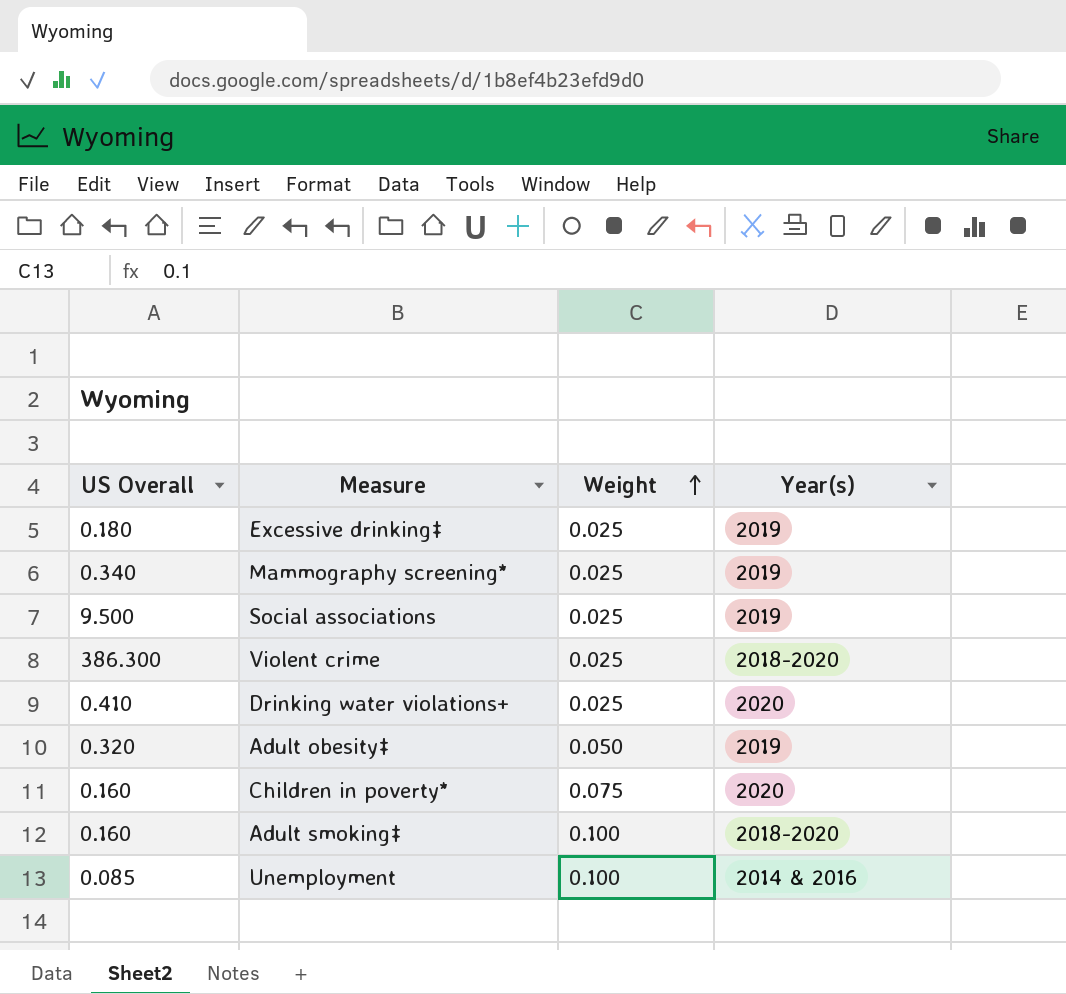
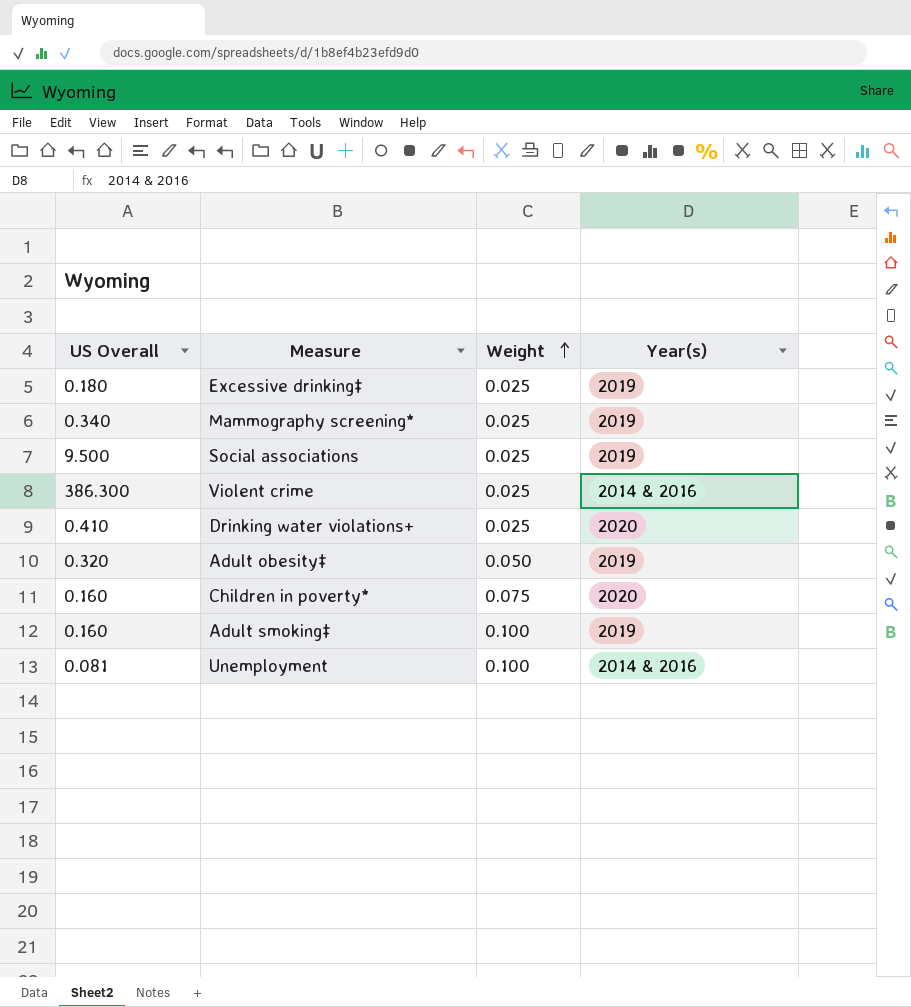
Violent crime | Year(s): 2018-2020 -> 2014 & 2016
Adult smoking‡ | Year(s): 2018-2020 -> 2019
Unemployment | US Overall: 0.085 -> 0.081

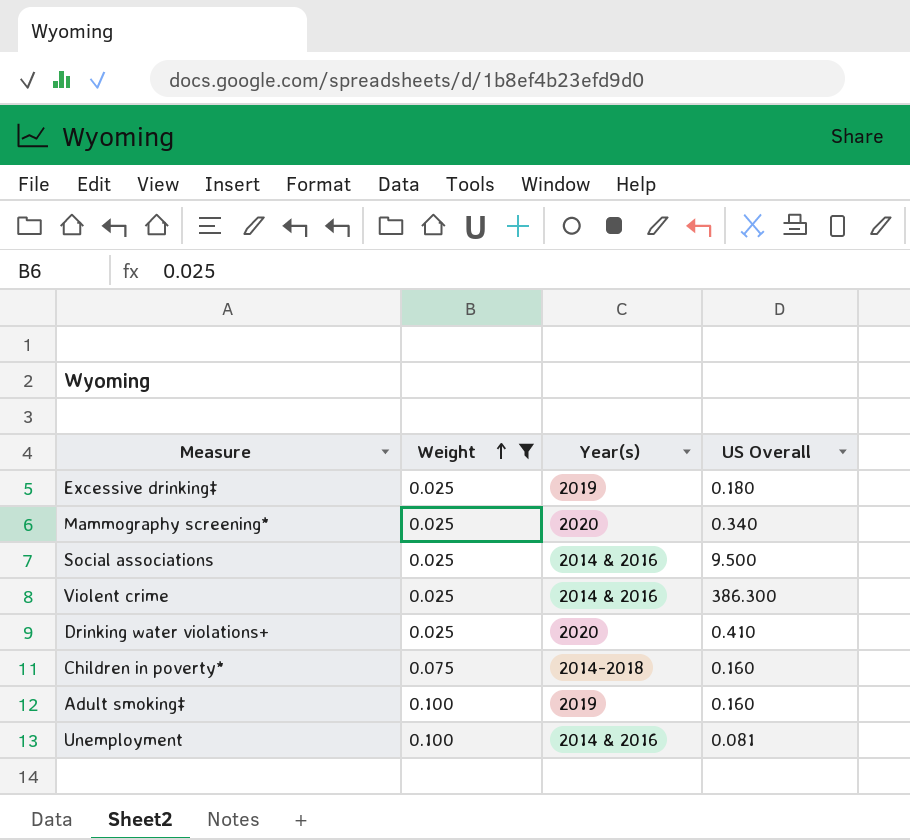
filter: none -> Weight != 0.050
column US Overall | position: 1 -> 4
Mammography screening* | Year(s): 2019 -> 2020
Social associations | Year(s): 2019 -> 2014 & 2016
Children in poverty* | Year(s): 2020 -> 2014-2018

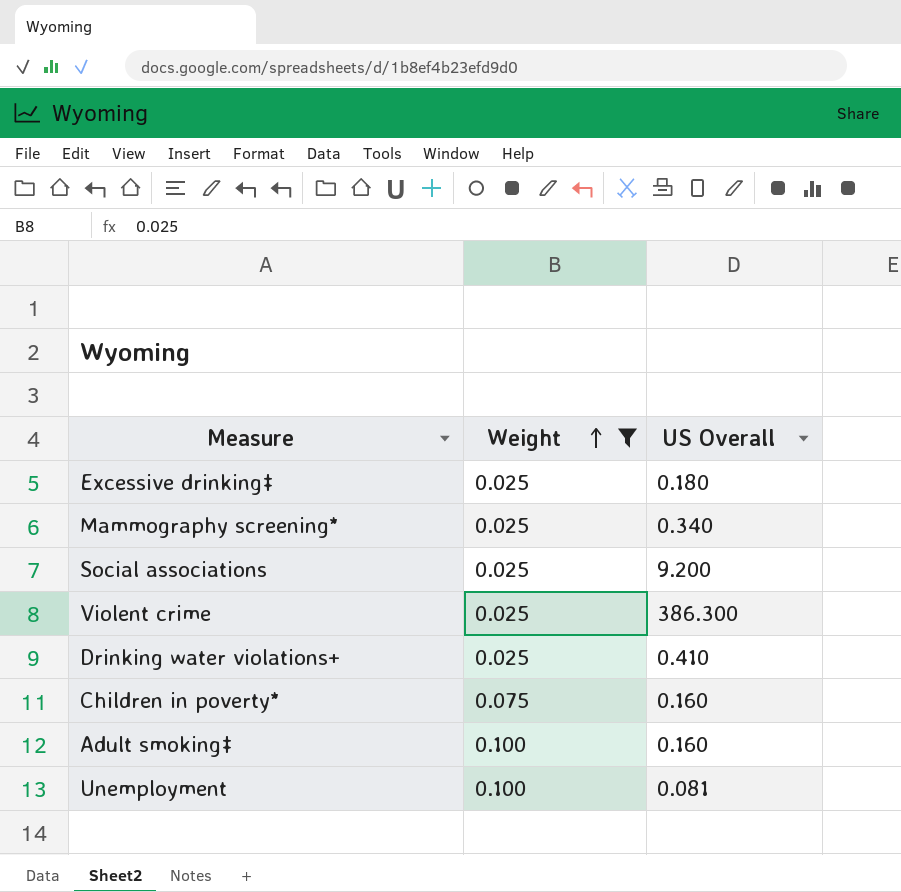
column Year(s) | position: 3 -> none
Social associations | US Overall: 9.500 -> 9.200

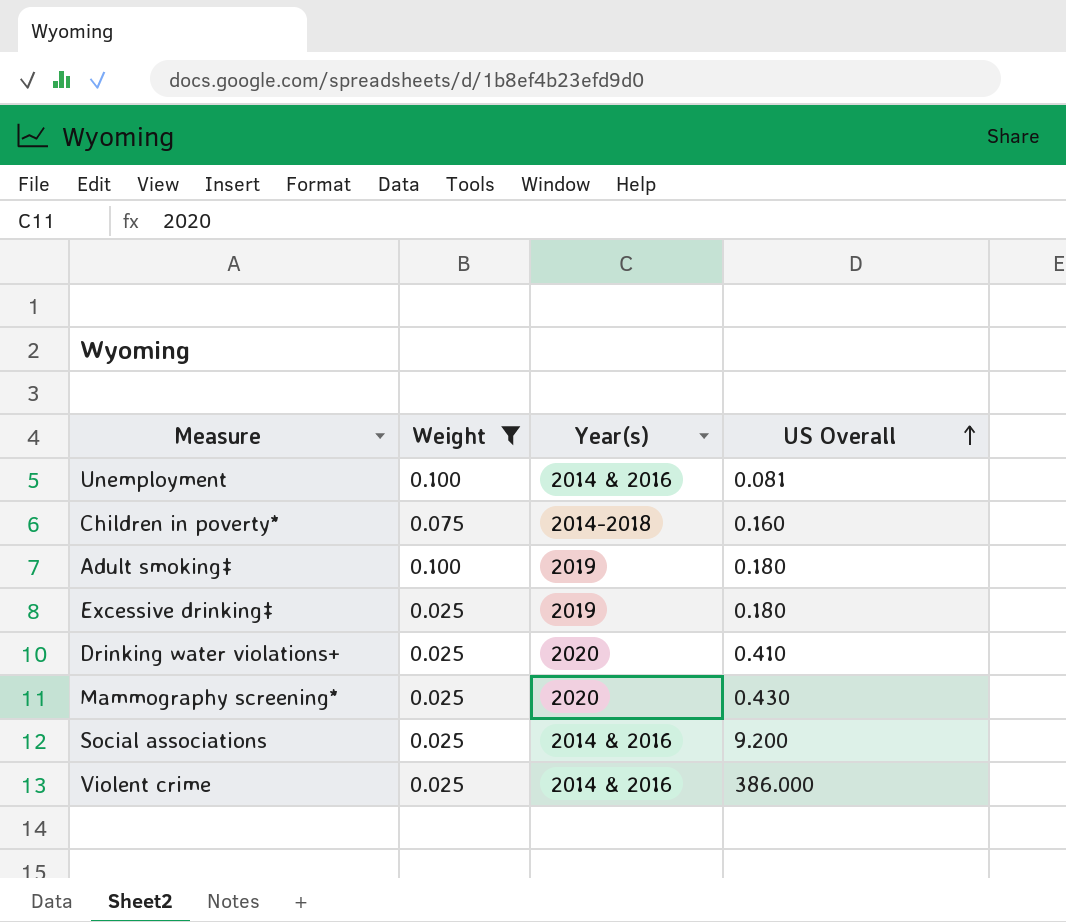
row order: Weight ascending -> US Overall ascending
column Year(s) | position: none -> 3
Adult smoking‡ | US Overall: 0.160 -> 0.180
Mammography screening* | US Overall: 0.340 -> 0.430
Violent crime | US Overall: 386.300 -> 386.000

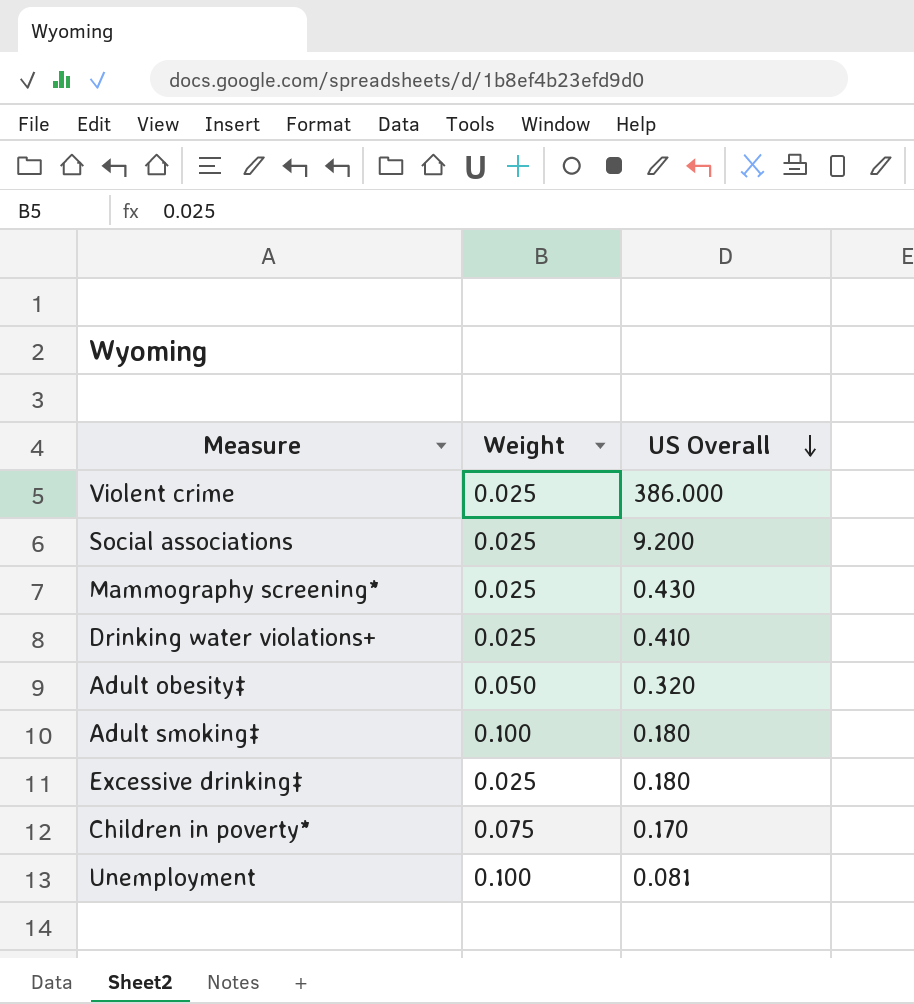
filter: Weight != 0.050 -> none
row order: US Overall ascending -> US Overall descending
column Year(s) | position: 3 -> none
Children in poverty* | US Overall: 0.160 -> 0.170

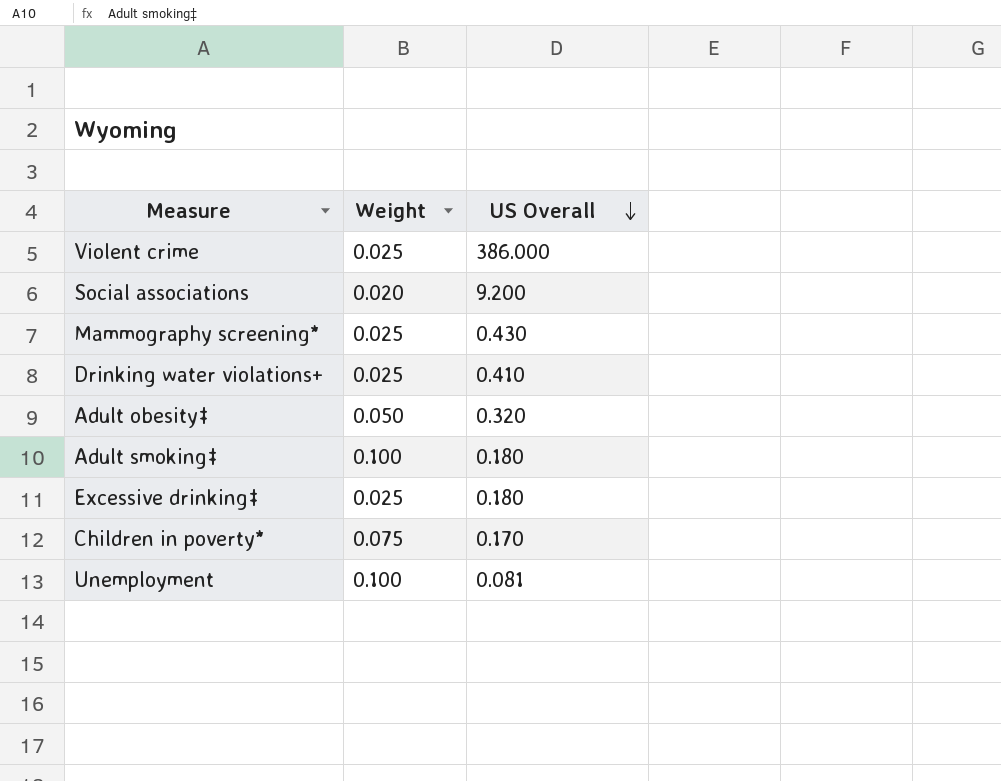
Social associations | Weight: 0.025 -> 0.020

